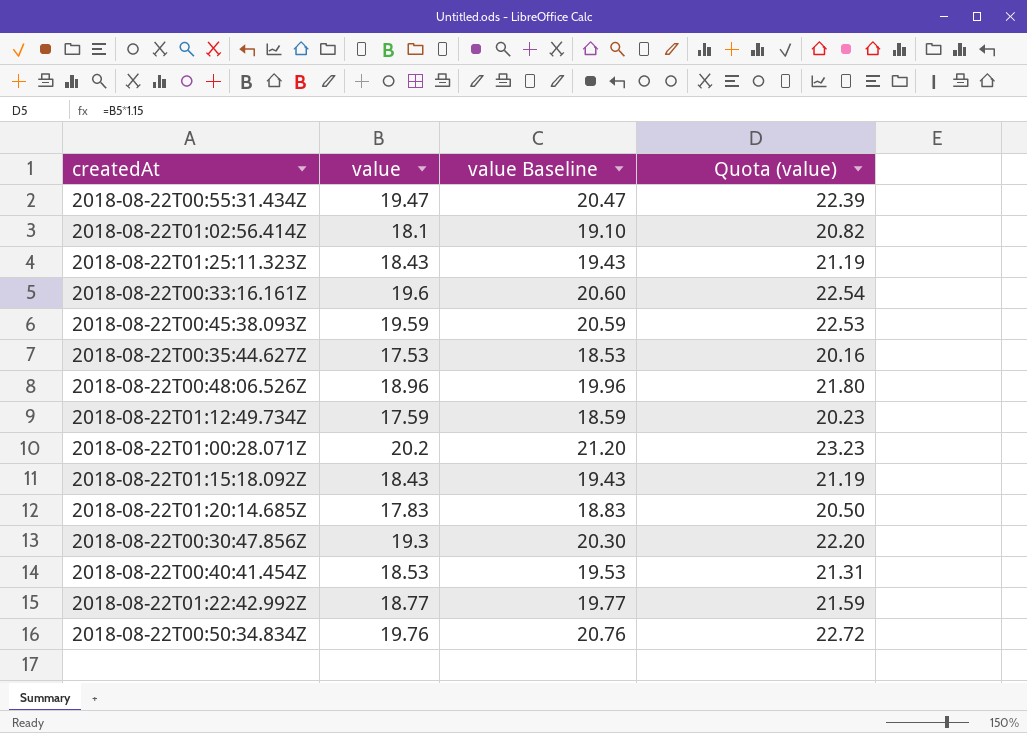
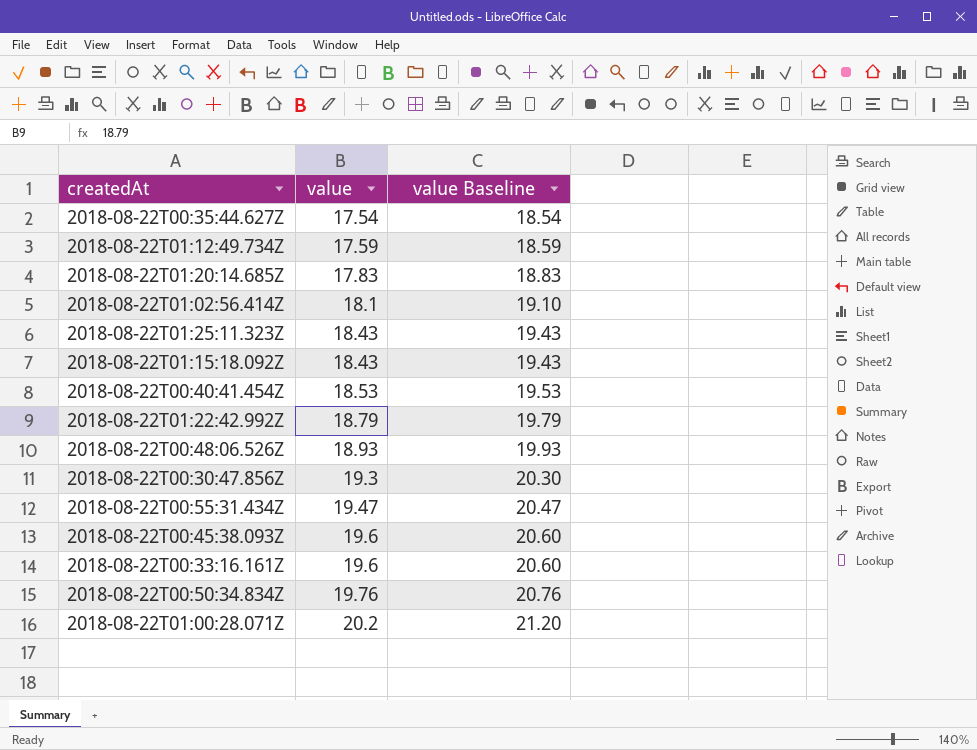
row order: none -> value ascending
column Quota (value) | formula: [value] * 1.15 -> none
2018-08-22T00:35:44.627Z | value: 17.53 -> 17.54
2018-08-22T00:35:44.627Z | value Baseline: 18.53 -> 18.54
2018-08-22T01:22:42.992Z | value: 18.77 -> 18.79
2018-08-22T01:22:42.992Z | value Baseline: 19.77 -> 19.79
2018-08-22T00:48:06.526Z | value: 18.96 -> 18.93
2018-08-22T00:48:06.526Z | value Baseline: 19.96 -> 19.93
2018-08-22T00:45:38.093Z | value: 19.59 -> 19.6
2018-08-22T00:45:38.093Z | value Baseline: 20.59 -> 20.60

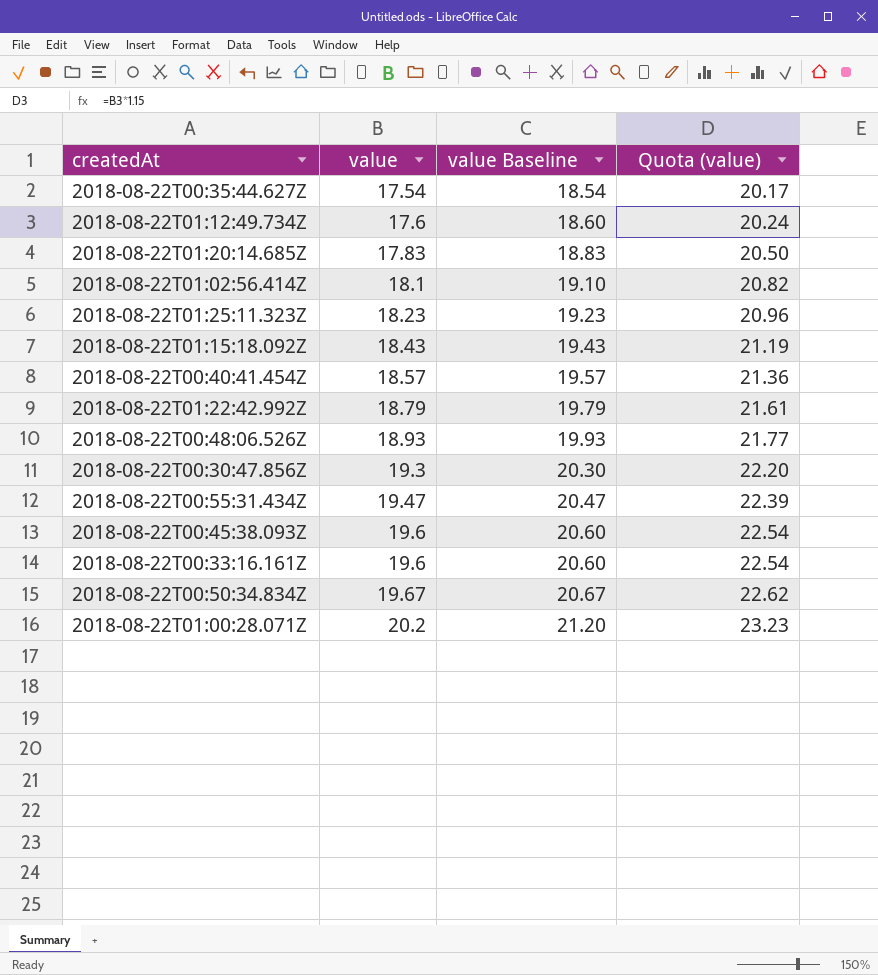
column Quota (value) | formula: none -> [value] * 1.15
2018-08-22T01:12:49.734Z | value: 17.59 -> 17.6
2018-08-22T01:12:49.734Z | value Baseline: 18.59 -> 18.60
2018-08-22T01:25:11.323Z | value: 18.43 -> 18.23
2018-08-22T01:25:11.323Z | value Baseline: 19.43 -> 19.23
2018-08-22T00:40:41.454Z | value: 18.53 -> 18.57
2018-08-22T00:40:41.454Z | value Baseline: 19.53 -> 19.57
2018-08-22T00:50:34.834Z | value: 19.76 -> 19.67
2018-08-22T00:50:34.834Z | value Baseline: 20.76 -> 20.67

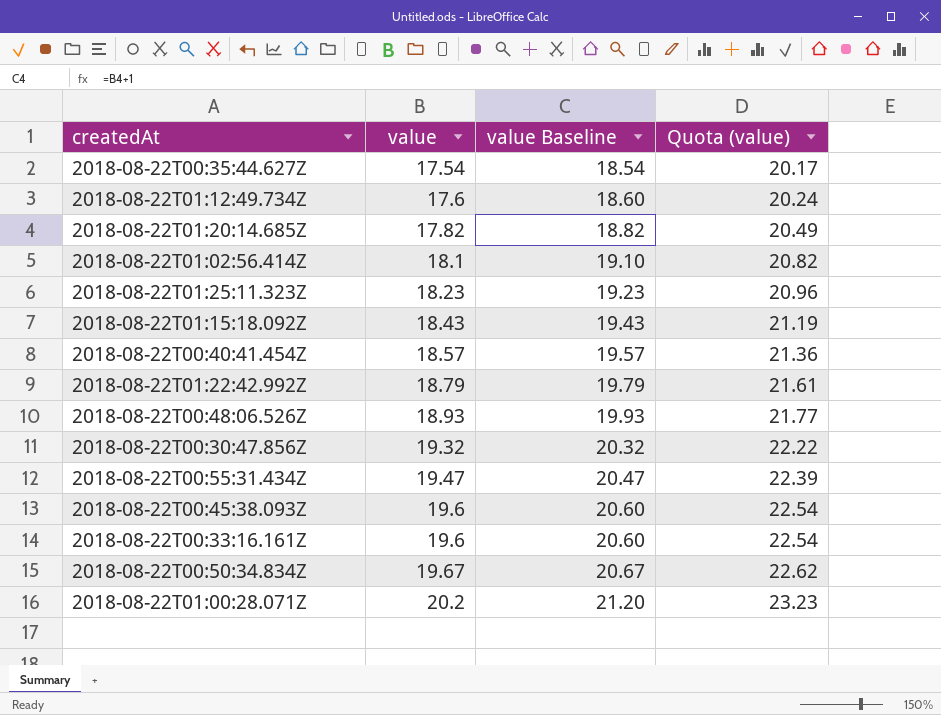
2018-08-22T01:20:14.685Z | value: 17.83 -> 17.82
2018-08-22T01:20:14.685Z | value Baseline: 18.83 -> 18.82
2018-08-22T01:20:14.685Z | Quota (value): 20.50 -> 20.49
2018-08-22T00:30:47.856Z | value: 19.3 -> 19.32
2018-08-22T00:30:47.856Z | value Baseline: 20.30 -> 20.32
2018-08-22T00:30:47.856Z | Quota (value): 22.20 -> 22.22

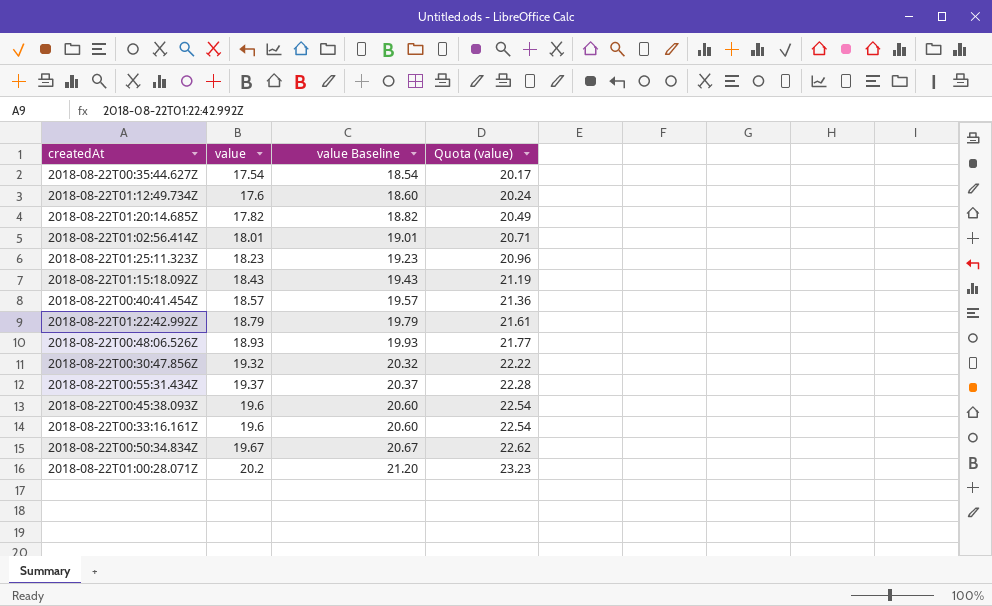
2018-08-22T01:02:56.414Z | value: 18.1 -> 18.01
2018-08-22T01:02:56.414Z | value Baseline: 19.10 -> 19.01
2018-08-22T01:02:56.414Z | Quota (value): 20.82 -> 20.71
2018-08-22T00:55:31.434Z | value: 19.47 -> 19.37
2018-08-22T00:55:31.434Z | value Baseline: 20.47 -> 20.37
2018-08-22T00:55:31.434Z | Quota (value): 22.39 -> 22.28

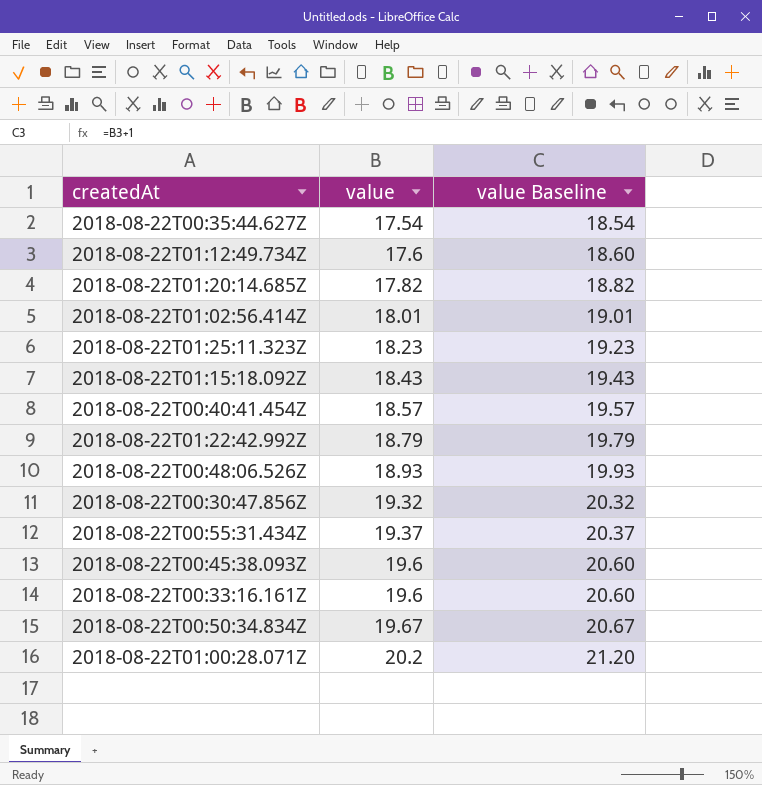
column Quota (value) | formula: [value] * 1.15 -> none

